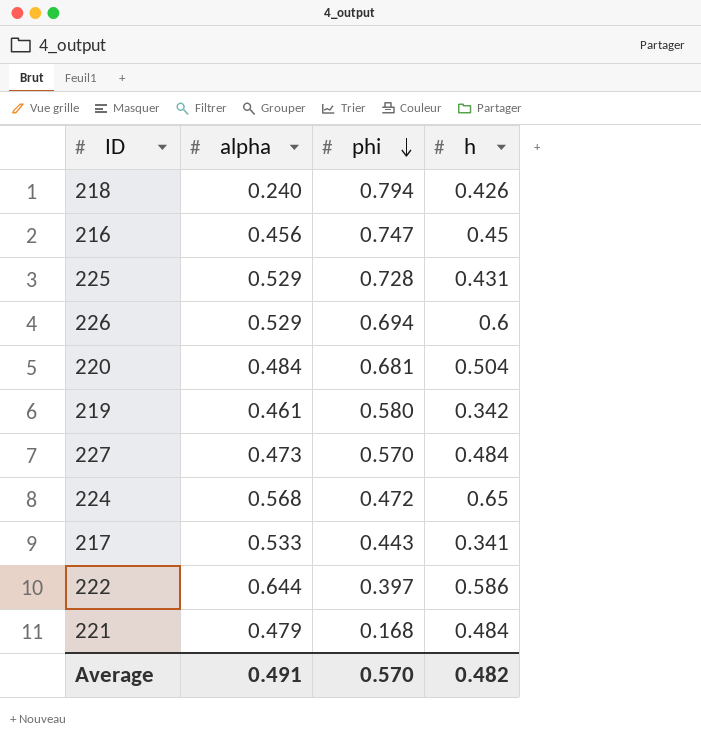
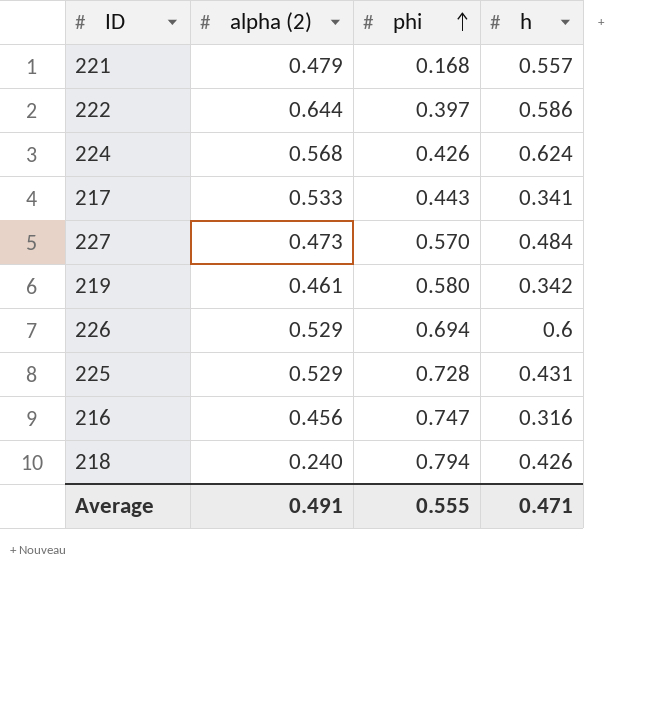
row order: phi descending -> phi ascending
column name: alpha -> alpha (2)
row 220: 0.484 | 0.681 | 0.504 -> none
221 | h: 0.484 -> 0.557
224 | phi: 0.472 -> 0.426
224 | h: 0.65 -> 0.624
216 | h: 0.45 -> 0.316
Average | phi: 0.570 -> 0.555
Average | h: 0.482 -> 0.471

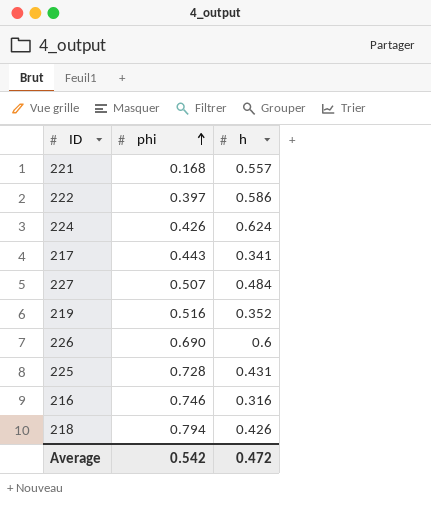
column alpha (2) | position: 2 -> none
227 | phi: 0.570 -> 0.507
219 | phi: 0.580 -> 0.516
219 | h: 0.342 -> 0.352
226 | phi: 0.694 -> 0.690
216 | phi: 0.747 -> 0.746
Average | phi: 0.555 -> 0.542
Average | h: 0.471 -> 0.472

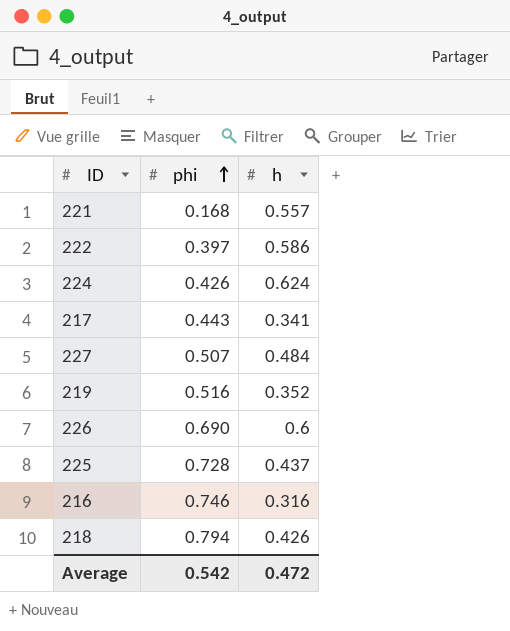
225 | h: 0.431 -> 0.437

